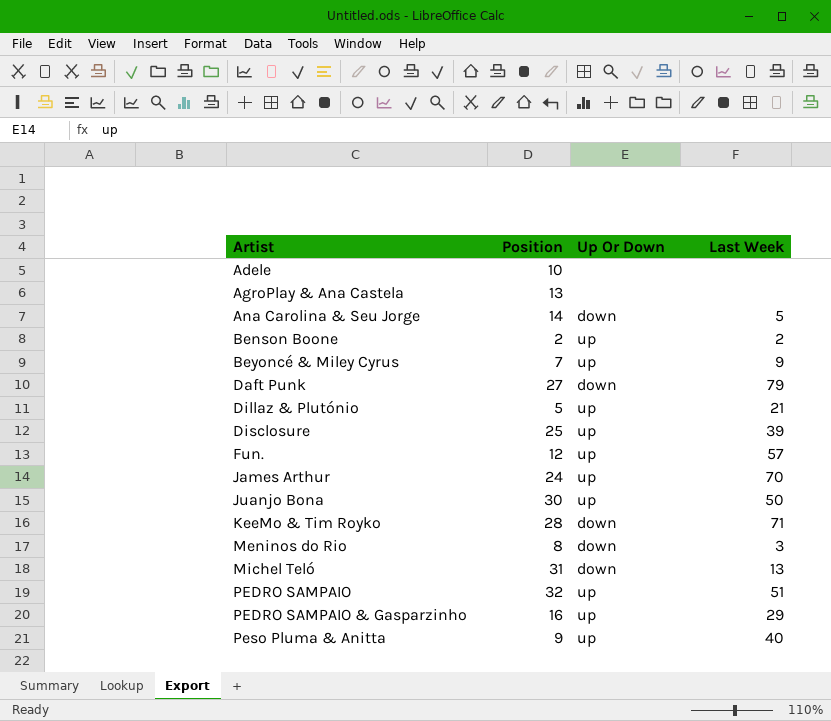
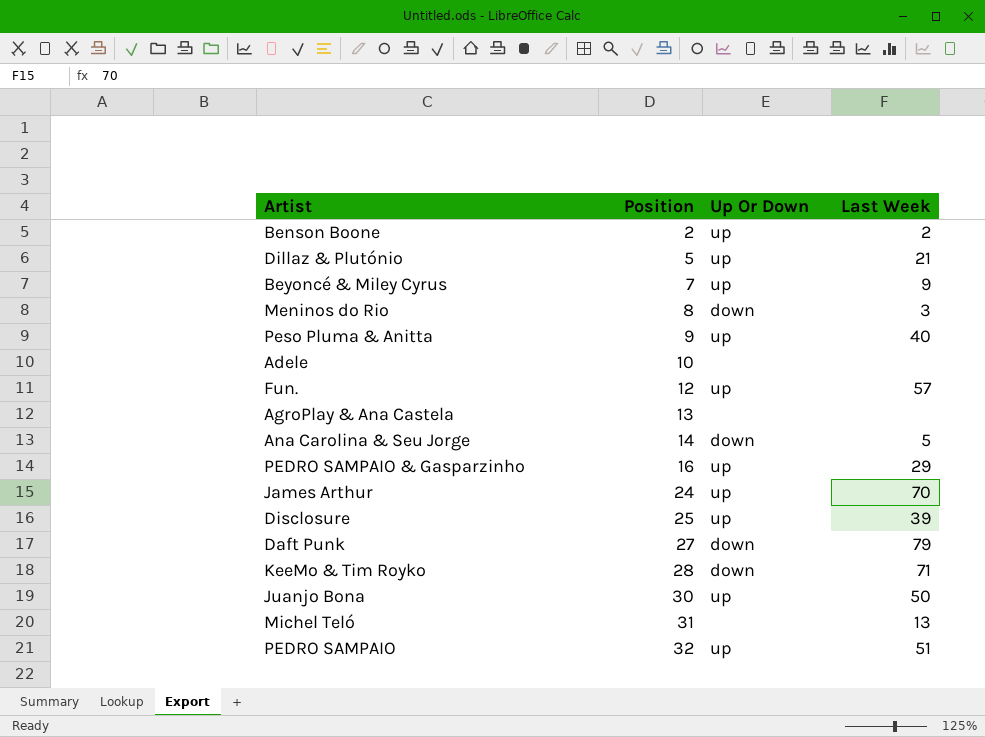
row order: Artist ascending -> Position ascending
Michel Teló | Up Or Down: down -> none

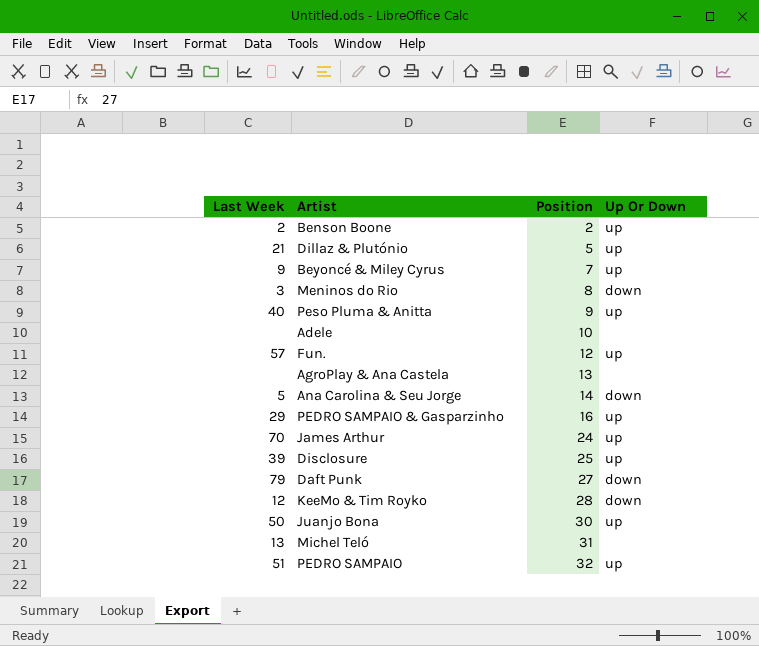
column Last Week | position: 4 -> 1
KeeMo & Tim Royko | Last Week: 71 -> 12

